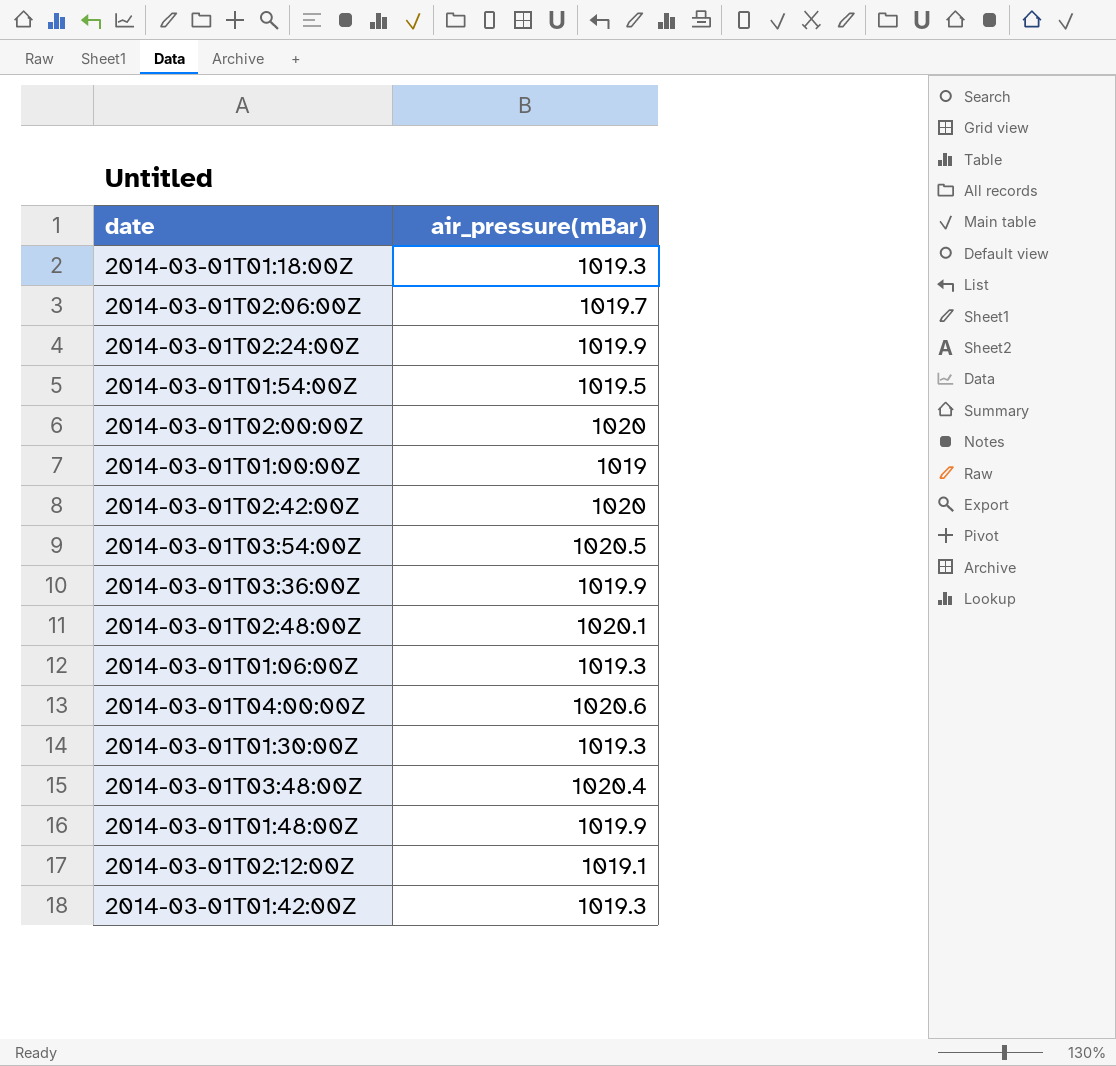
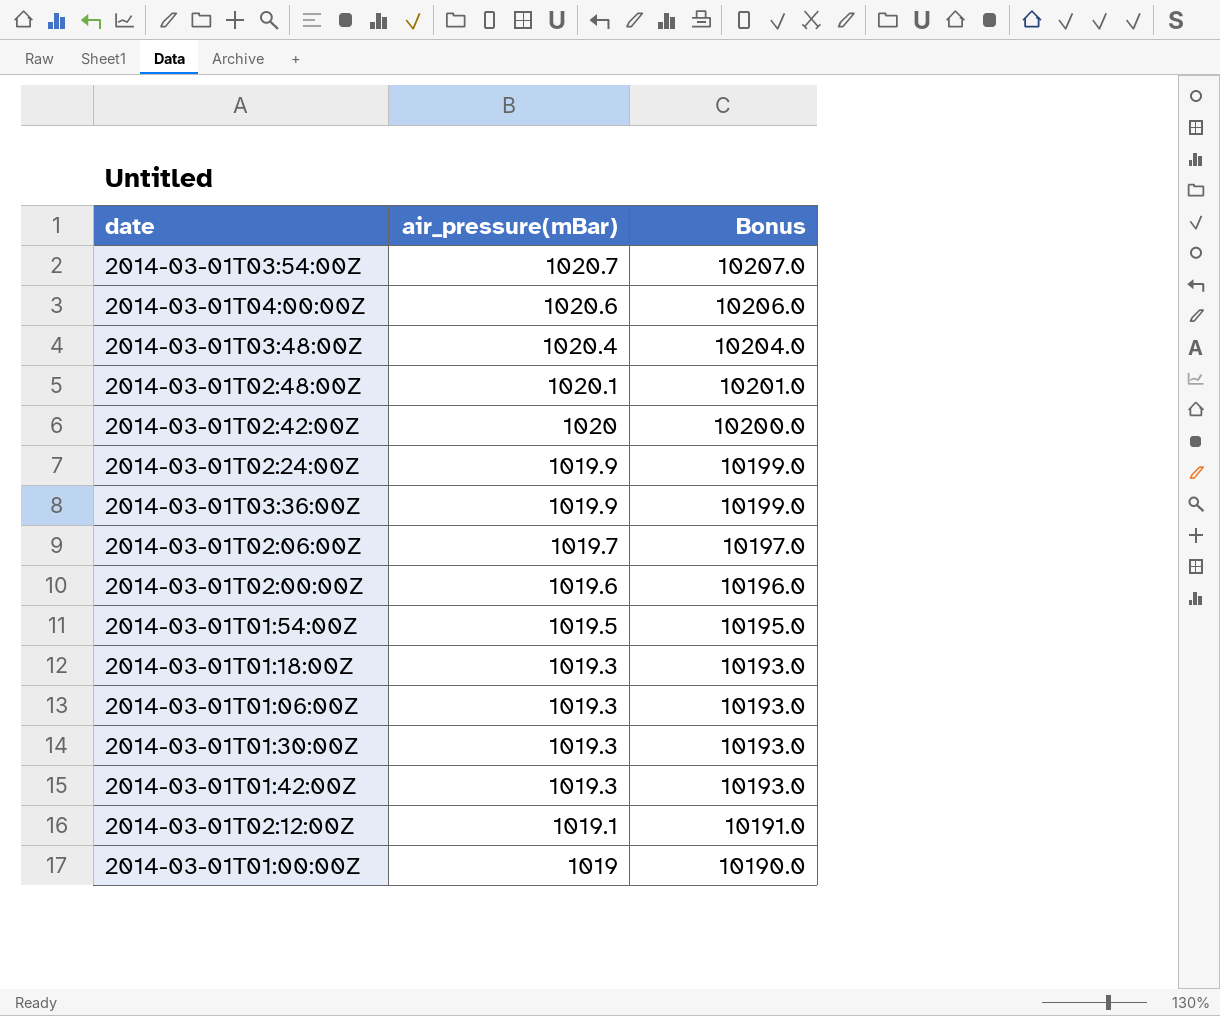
row order: none -> air_pressure(mBar) descending
column Bonus | formula: none -> [air_pressure(mBar)] * 10
row 2014-03-01T01:48:00Z: 1019.9 -> none
2014-03-01T03:54:00Z | air_pressure(mBar): 1020.5 -> 1020.7
2014-03-01T02:00:00Z | air_pressure(mBar): 1020 -> 1019.6

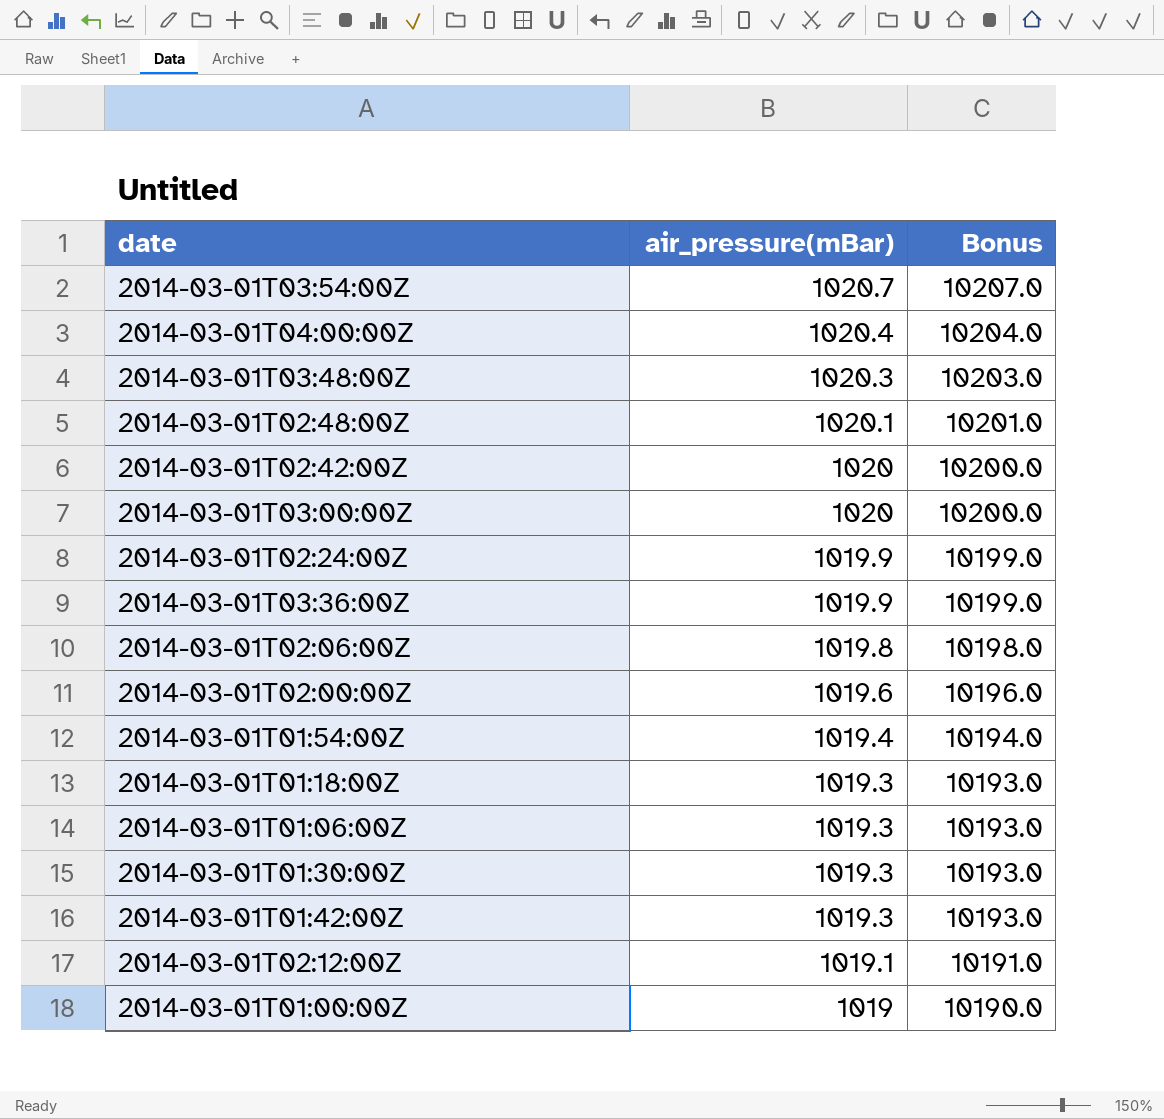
2014-03-01T04:00:00Z | air_pressure(mBar): 1020.6 -> 1020.4
2014-03-01T04:00:00Z | Bonus: 10206.0 -> 10204.0
2014-03-01T03:48:00Z | air_pressure(mBar): 1020.4 -> 1020.3
2014-03-01T03:48:00Z | Bonus: 10204.0 -> 10203.0
row 2014-03-01T03:00:00Z: none -> 1020 | 10200.0
2014-03-01T02:06:00Z | air_pressure(mBar): 1019.7 -> 1019.8
2014-03-01T02:06:00Z | Bonus: 10197.0 -> 10198.0
2014-03-01T01:54:00Z | air_pressure(mBar): 1019.5 -> 1019.4
2014-03-01T01:54:00Z | Bonus: 10195.0 -> 10194.0

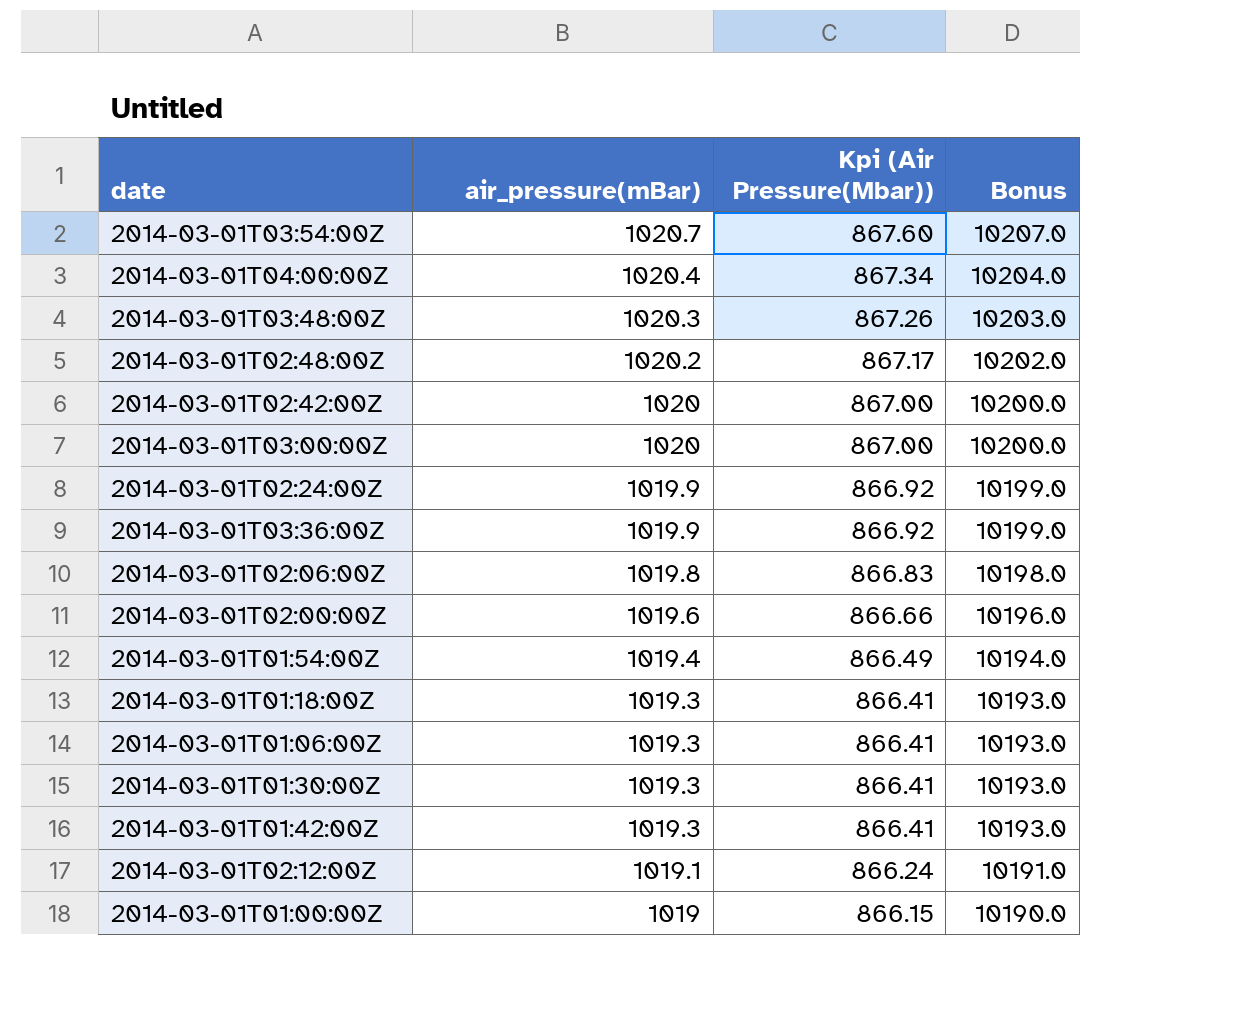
column Kpi (Air Pressure(Mbar)) | formula: none -> [air_pressure(mBar)] * 0.85
2014-03-01T02:48:00Z | air_pressure(mBar): 1020.1 -> 1020.2
2014-03-01T02:48:00Z | Bonus: 10201.0 -> 10202.0

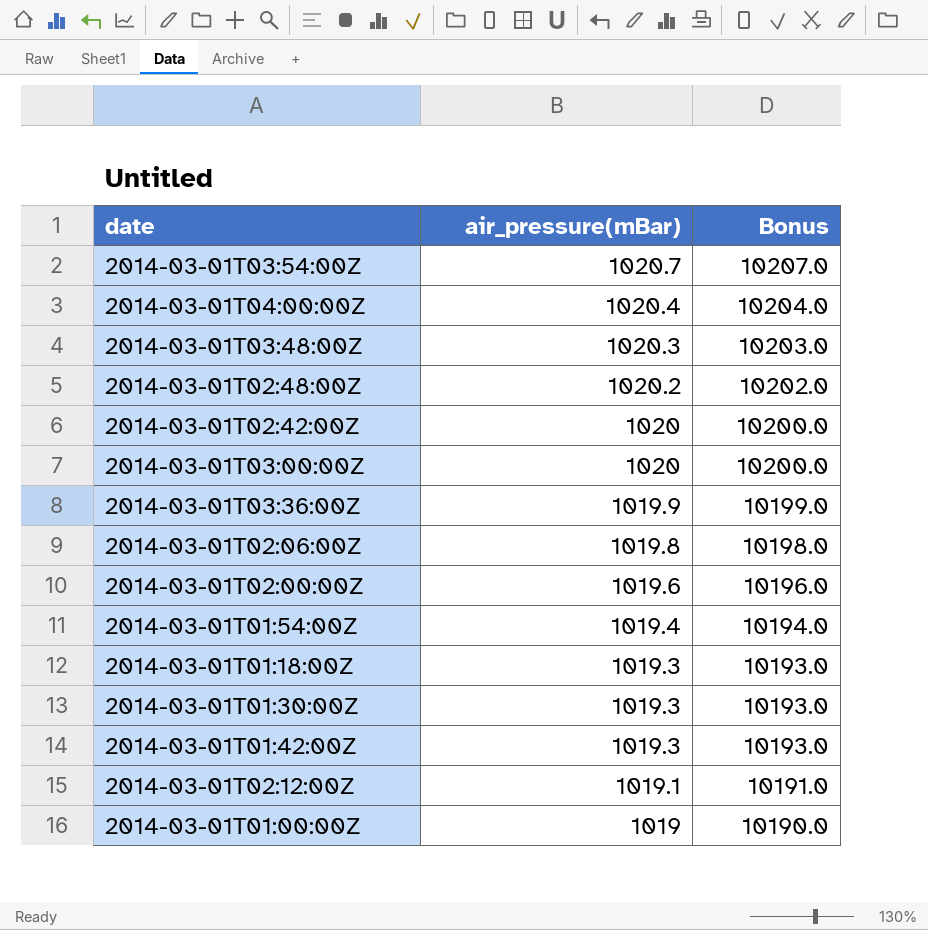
column Kpi (Air Pressure(Mbar)) | formula: [air_pressure(mBar)] * 0.85 -> none
row 2014-03-01T02:24:00Z: 1019.9 | 866.92 | 10199.0 -> none
row 2014-03-01T01:06:00Z: 1019.3 | 866.41 | 10193.0 -> none

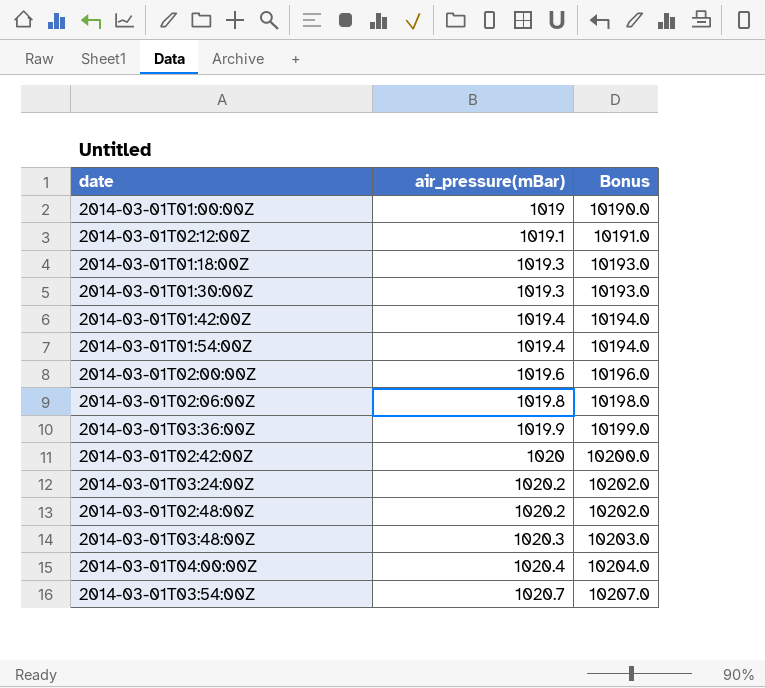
row order: air_pressure(mBar) descending -> air_pressure(mBar) ascending
row 2014-03-01T03:00:00Z: 1020 | 10200.0 -> none
2014-03-01T01:42:00Z | air_pressure(mBar): 1019.3 -> 1019.4
2014-03-01T01:42:00Z | Bonus: 10193.0 -> 10194.0
row 2014-03-01T03:24:00Z: none -> 1020.2 | 10202.0

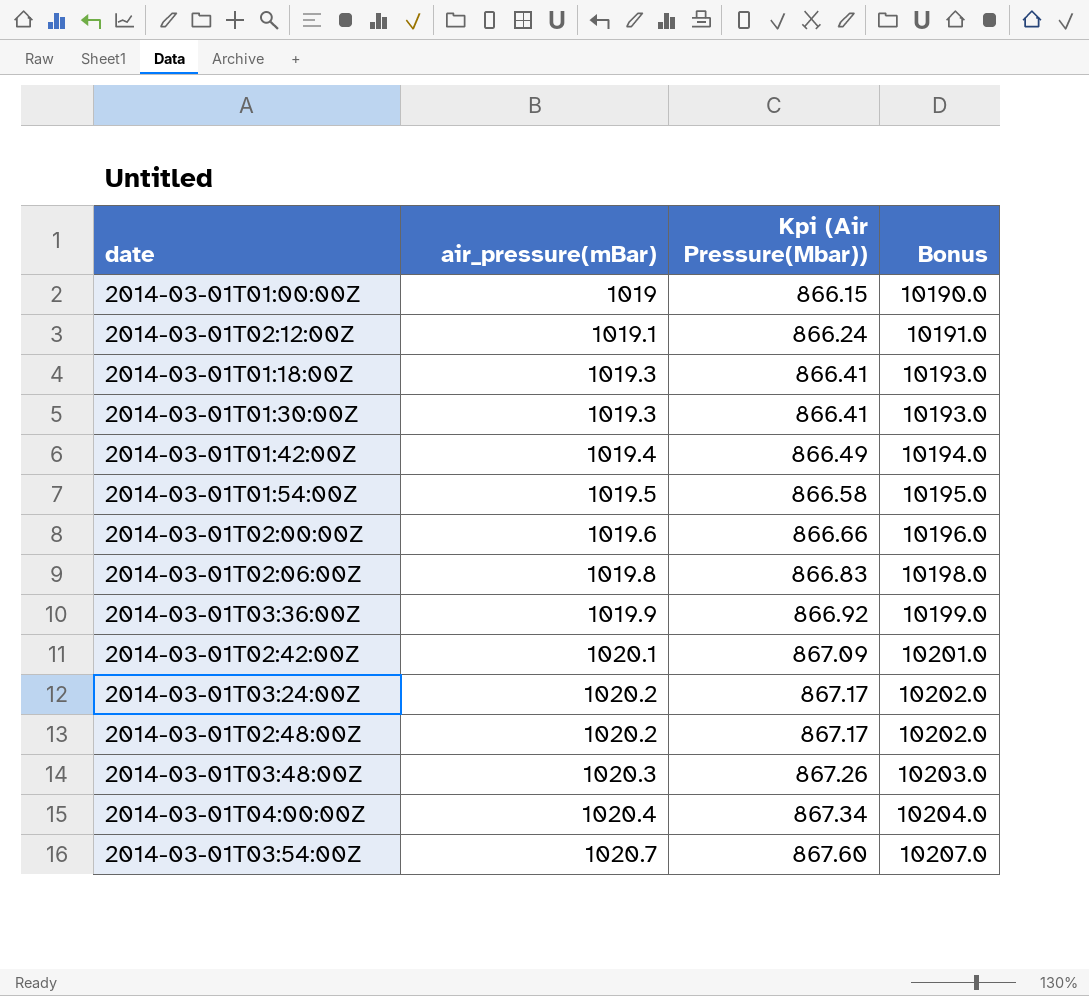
column Kpi (Air Pressure(Mbar)) | formula: none -> [air_pressure(mBar)] * 0.85
2014-03-01T01:54:00Z | air_pressure(mBar): 1019.4 -> 1019.5
2014-03-01T01:54:00Z | Bonus: 10194.0 -> 10195.0
2014-03-01T02:42:00Z | air_pressure(mBar): 1020 -> 1020.1
2014-03-01T02:42:00Z | Bonus: 10200.0 -> 10201.0

